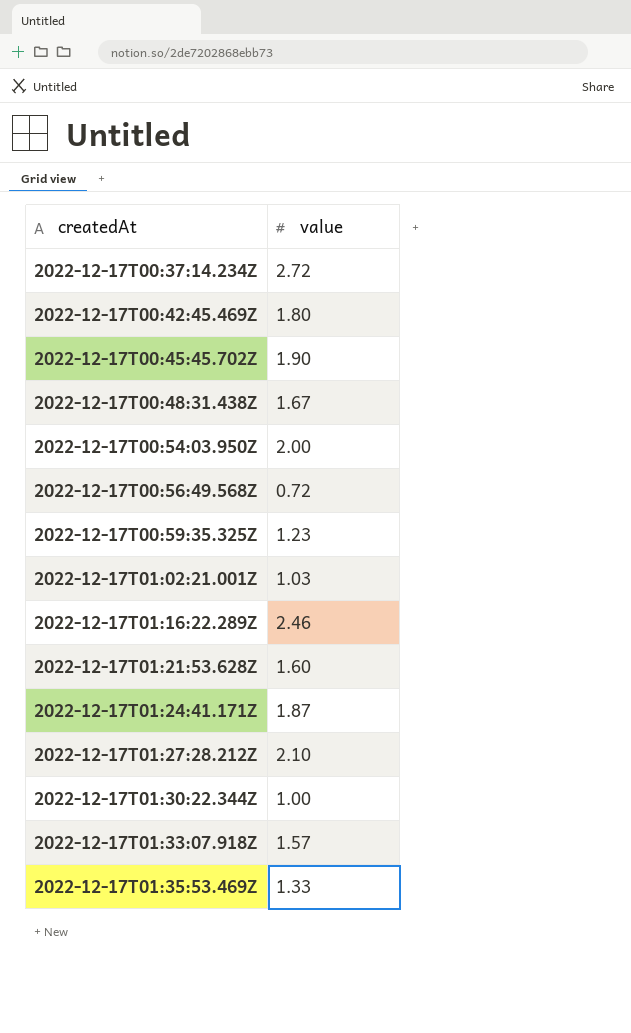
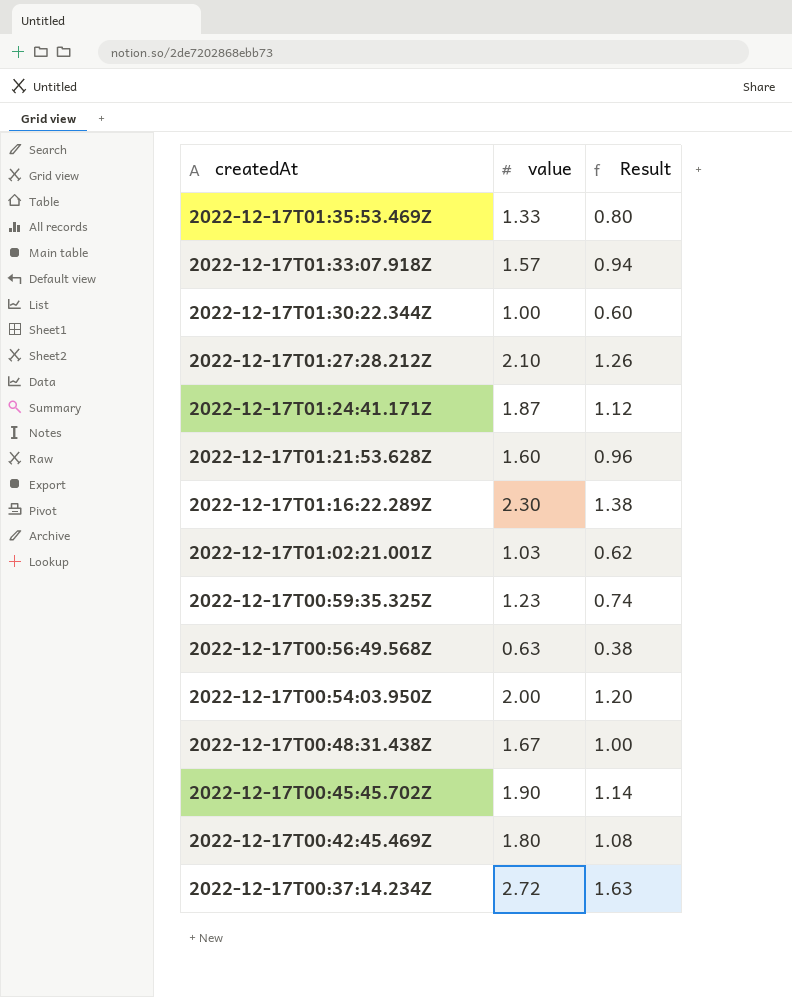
row order: createdAt ascending -> createdAt descending
column Result | formula: none -> [value] * 0.6
2022-12-17T01:16:22.289Z | value: 2.46 -> 2.30
2022-12-17T00:56:49.568Z | value: 0.72 -> 0.63

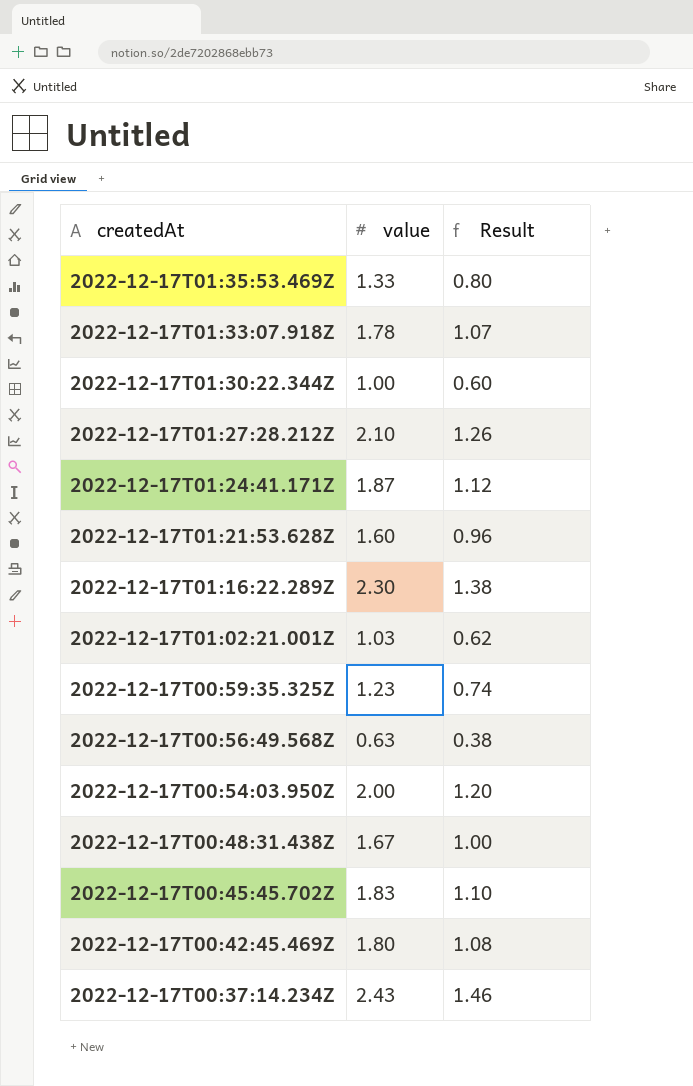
2022-12-17T01:33:07.918Z | value: 1.57 -> 1.78
2022-12-17T01:33:07.918Z | Result: 0.94 -> 1.07
2022-12-17T00:45:45.702Z | value: 1.90 -> 1.83
2022-12-17T00:45:45.702Z | Result: 1.14 -> 1.10
2022-12-17T00:37:14.234Z | value: 2.72 -> 2.43
2022-12-17T00:37:14.234Z | Result: 1.63 -> 1.46

